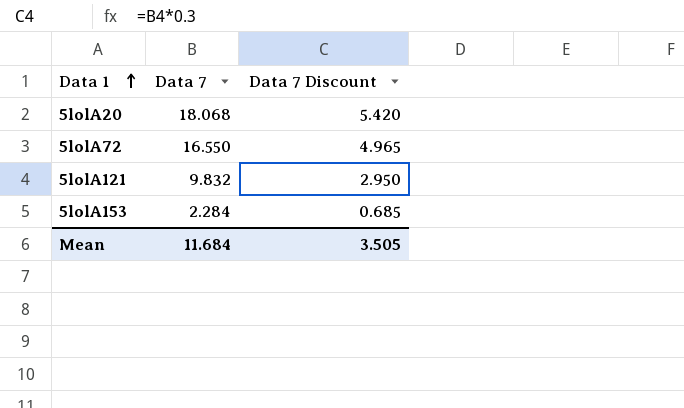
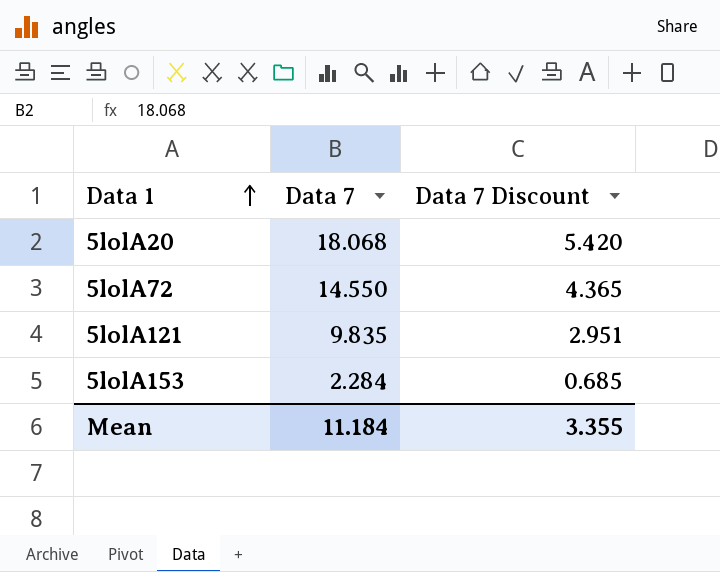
5lolA72 | Data 7: 16.550 -> 14.550
5lolA72 | Data 7 Discount: 4.965 -> 4.365
5lolA121 | Data 7: 9.832 -> 9.835
5lolA121 | Data 7 Discount: 2.950 -> 2.951
Mean | Data 7: 11.684 -> 11.184
Mean | Data 7 Discount: 3.505 -> 3.355

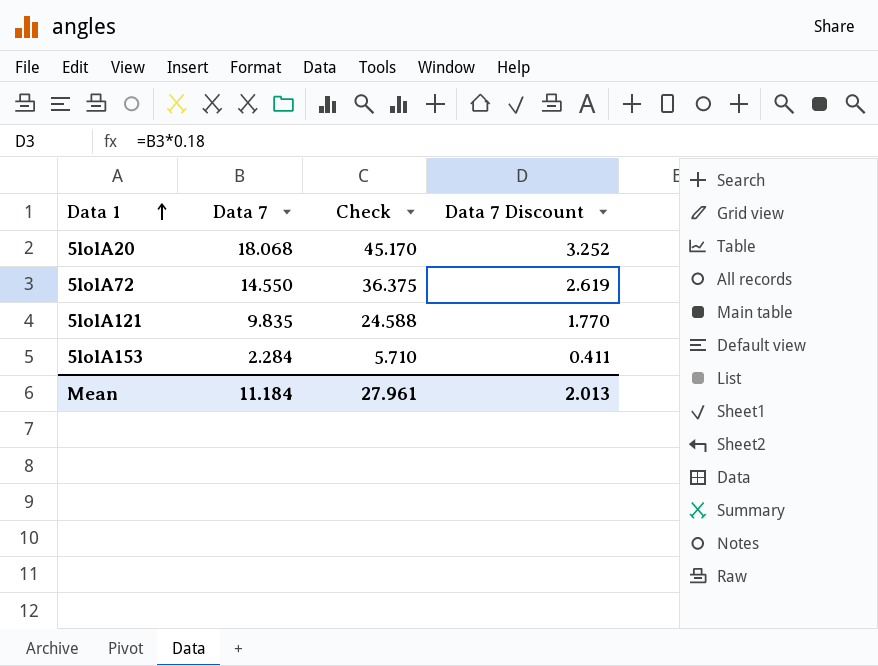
column Check | formula: none -> [Data 7] * 2.5
column Data 7 Discount | formula: [Data 7] * 0.3 -> [Data 7] * 0.18
Mean | Data 7 Discount: 3.355 -> 2.013

